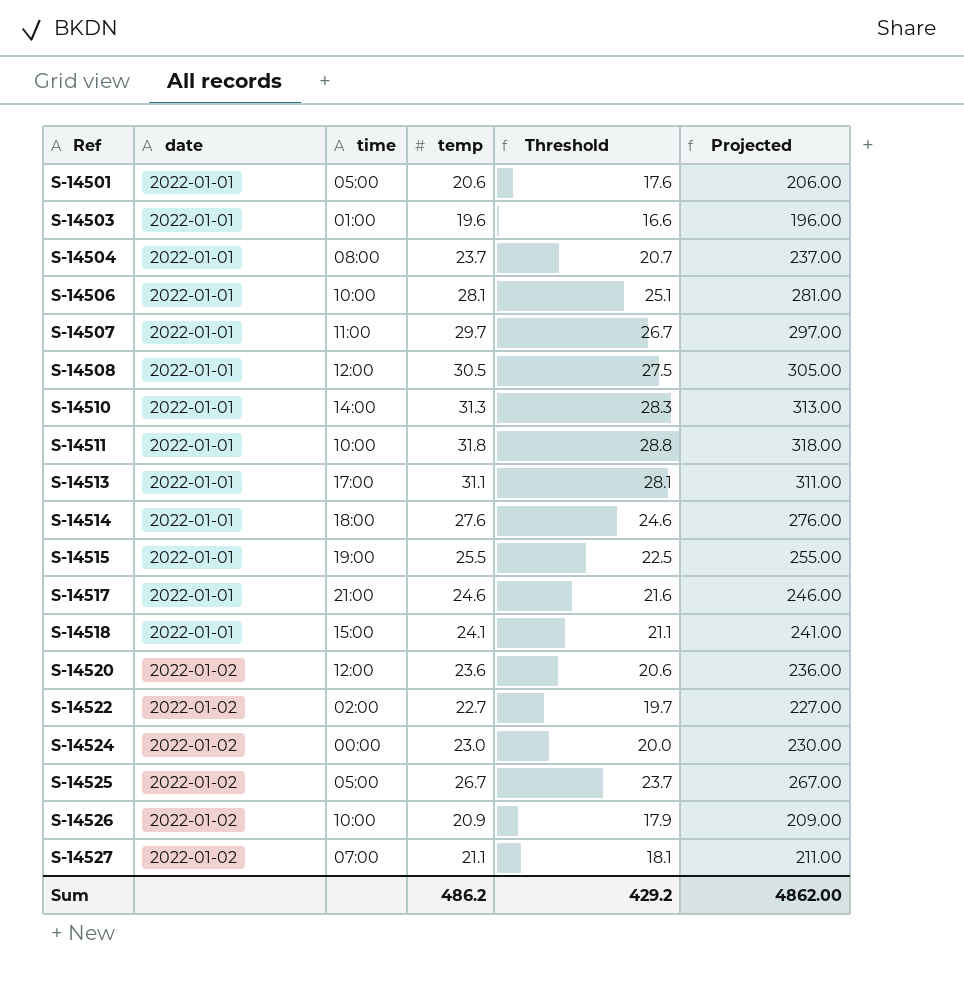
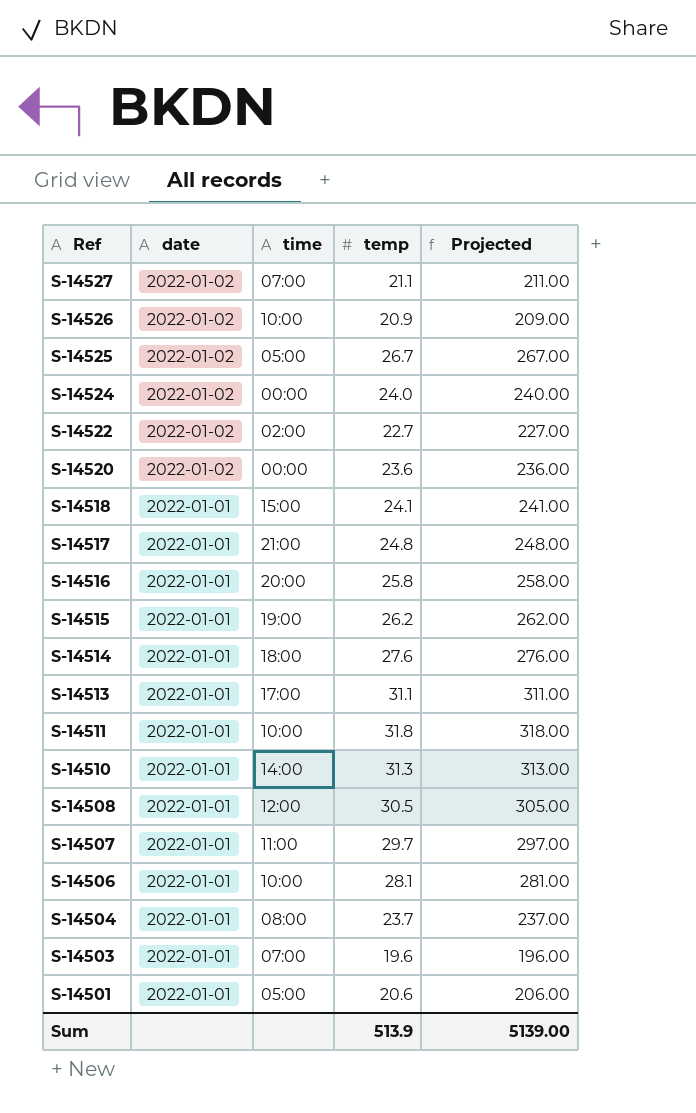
row order: Ref ascending -> Ref descending
column Threshold | formula: [temp] - 3 -> none
S-14524 | temp: 23.0 -> 24.0
S-14524 | Projected: 230.00 -> 240.00
S-14520 | time: 12:00 -> 00:00
S-14517 | temp: 24.6 -> 24.8
S-14517 | Projected: 246.00 -> 248.00
row S-14516: none -> 2022-01-01 | 20:00 | 25.8 | 258.00
S-14515 | temp: 25.5 -> 26.2
S-14515 | Projected: 255.00 -> 262.00
S-14503 | time: 01:00 -> 07:00
Sum | temp: 486.2 -> 513.9
Sum | Projected: 4862.00 -> 5139.00

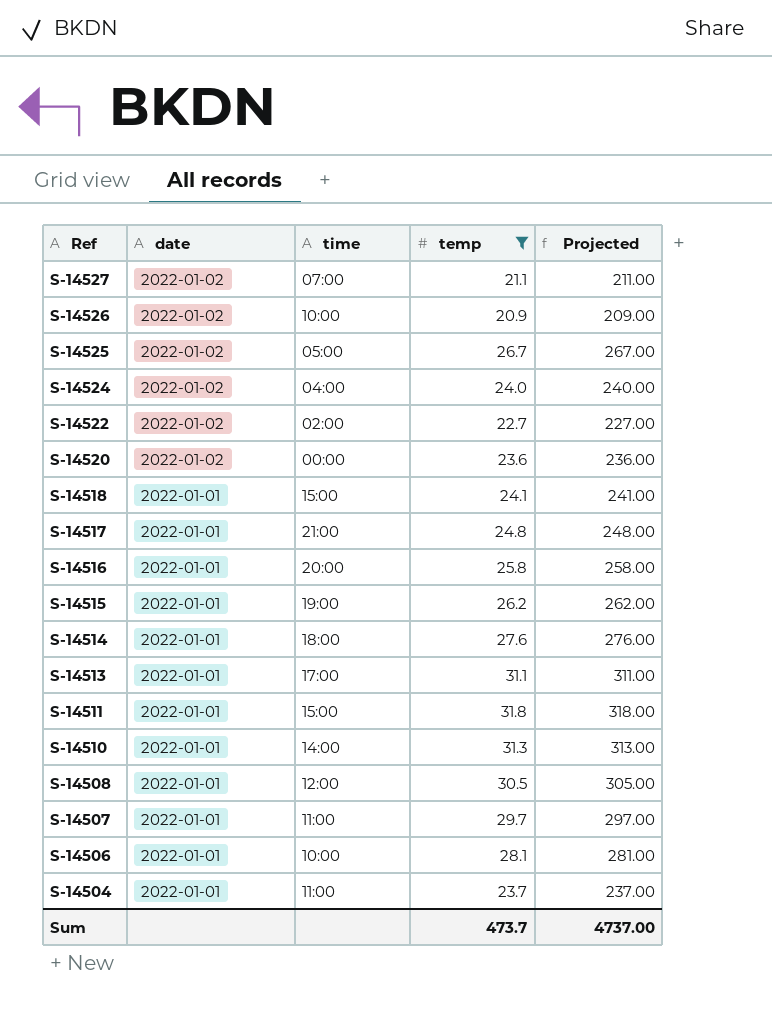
filter: none -> temp >= 20.9
S-14524 | time: 00:00 -> 04:00
S-14511 | time: 10:00 -> 15:00
S-14504 | time: 08:00 -> 11:00
Sum | temp: 513.9 -> 473.7
Sum | Projected: 5139.00 -> 4737.00

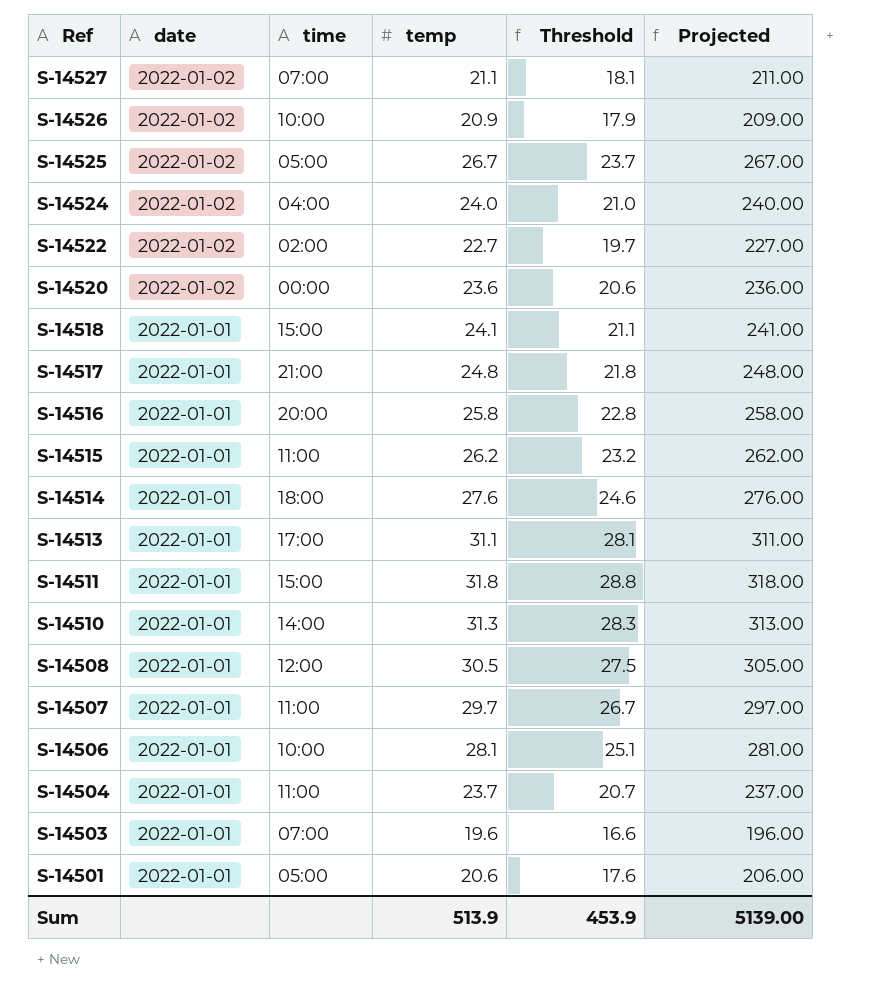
filter: temp >= 20.9 -> none
column Threshold | formula: none -> [temp] - 3
S-14515 | time: 19:00 -> 11:00
Sum | temp: 473.7 -> 513.9
Sum | Projected: 4737.00 -> 5139.00

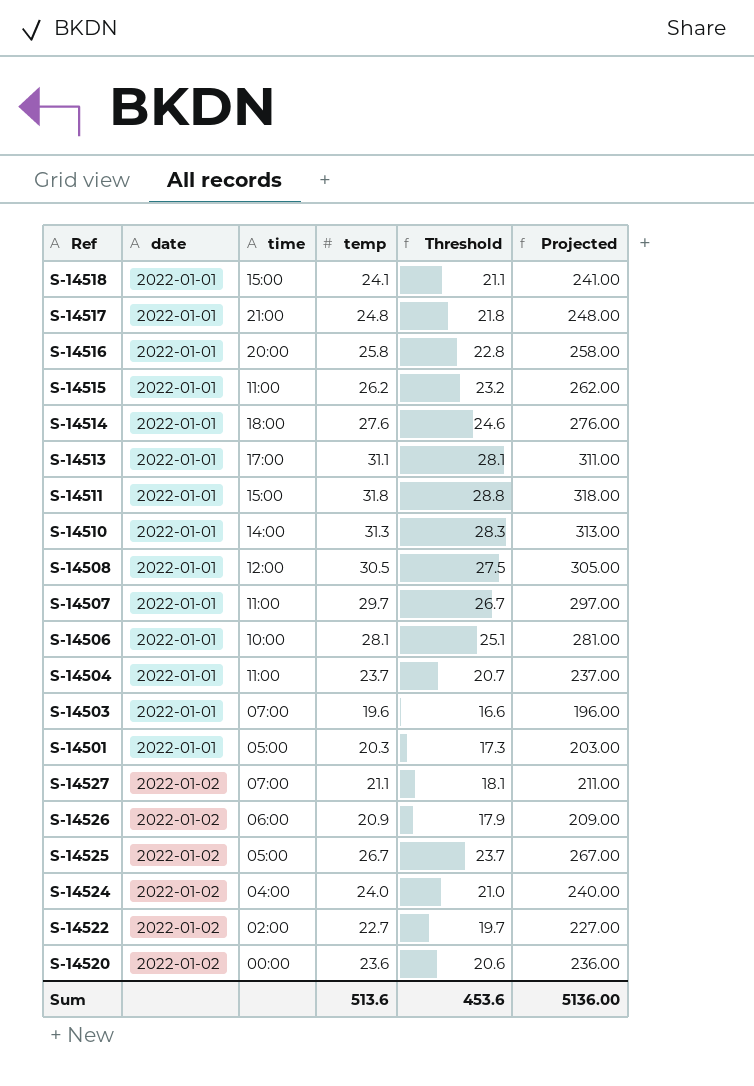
row order: Ref descending -> date ascending
S-14501 | temp: 20.6 -> 20.3
S-14501 | Threshold: 17.6 -> 17.3
S-14501 | Projected: 206.00 -> 203.00
S-14526 | time: 10:00 -> 06:00
Sum | temp: 513.9 -> 513.6
Sum | Threshold: 453.9 -> 453.6
Sum | Projected: 5139.00 -> 5136.00

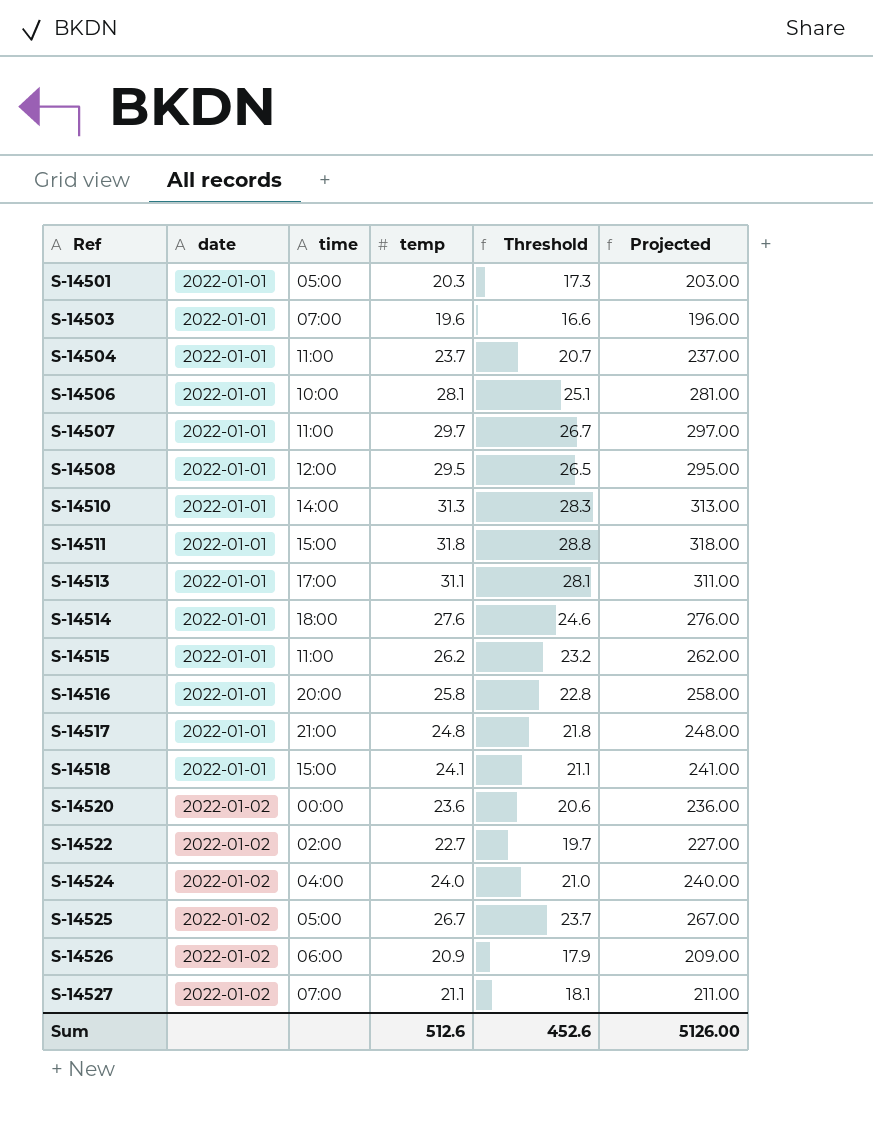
row order: date ascending -> Ref ascending
S-14508 | temp: 30.5 -> 29.5
S-14508 | Threshold: 27.5 -> 26.5
S-14508 | Projected: 305.00 -> 295.00
Sum | temp: 513.6 -> 512.6
Sum | Threshold: 453.6 -> 452.6
Sum | Projected: 5136.00 -> 5126.00

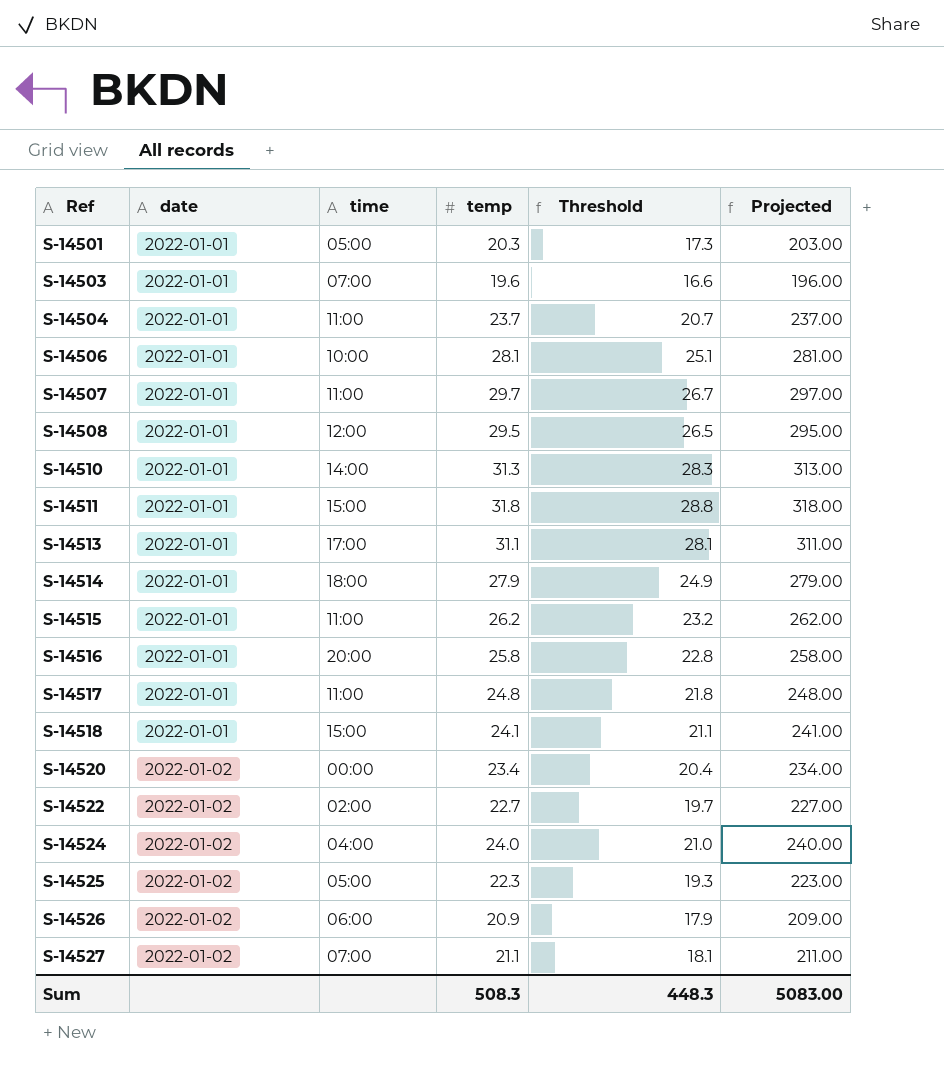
S-14514 | temp: 27.6 -> 27.9
S-14514 | Threshold: 24.6 -> 24.9
S-14514 | Projected: 276.00 -> 279.00
S-14517 | time: 21:00 -> 11:00
S-14520 | temp: 23.6 -> 23.4
S-14520 | Threshold: 20.6 -> 20.4
S-14520 | Projected: 236.00 -> 234.00
S-14525 | temp: 26.7 -> 22.3
S-14525 | Threshold: 23.7 -> 19.3
S-14525 | Projected: 267.00 -> 223.00
Sum | temp: 512.6 -> 508.3
Sum | Threshold: 452.6 -> 448.3
Sum | Projected: 5126.00 -> 5083.00

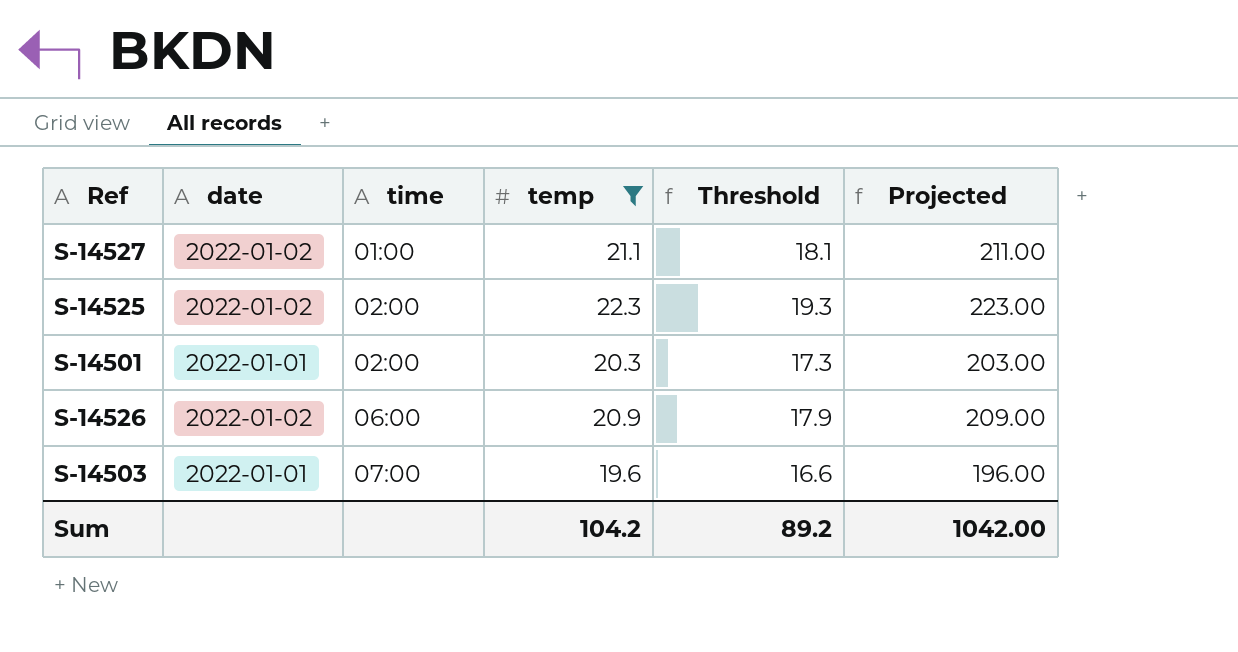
filter: none -> temp <= 22.3
row order: Ref ascending -> time ascending
S-14527 | time: 07:00 -> 01:00
S-14525 | time: 05:00 -> 02:00
S-14501 | time: 05:00 -> 02:00
Sum | temp: 508.3 -> 104.2
Sum | Threshold: 448.3 -> 89.2
Sum | Projected: 5083.00 -> 1042.00

